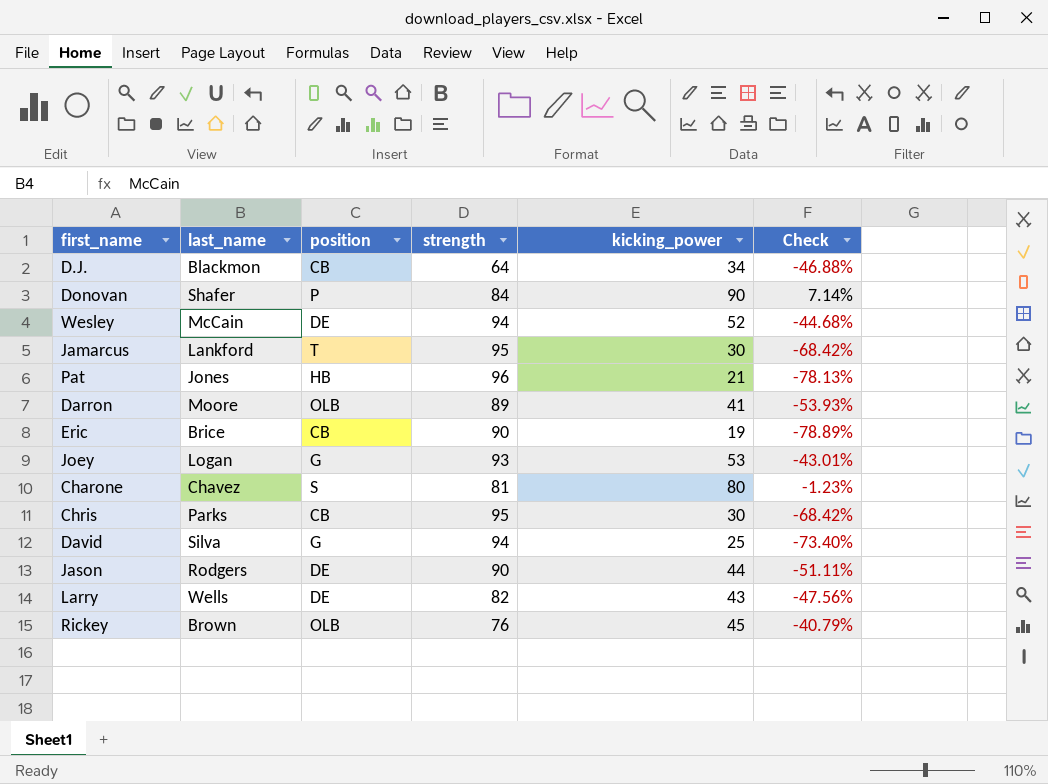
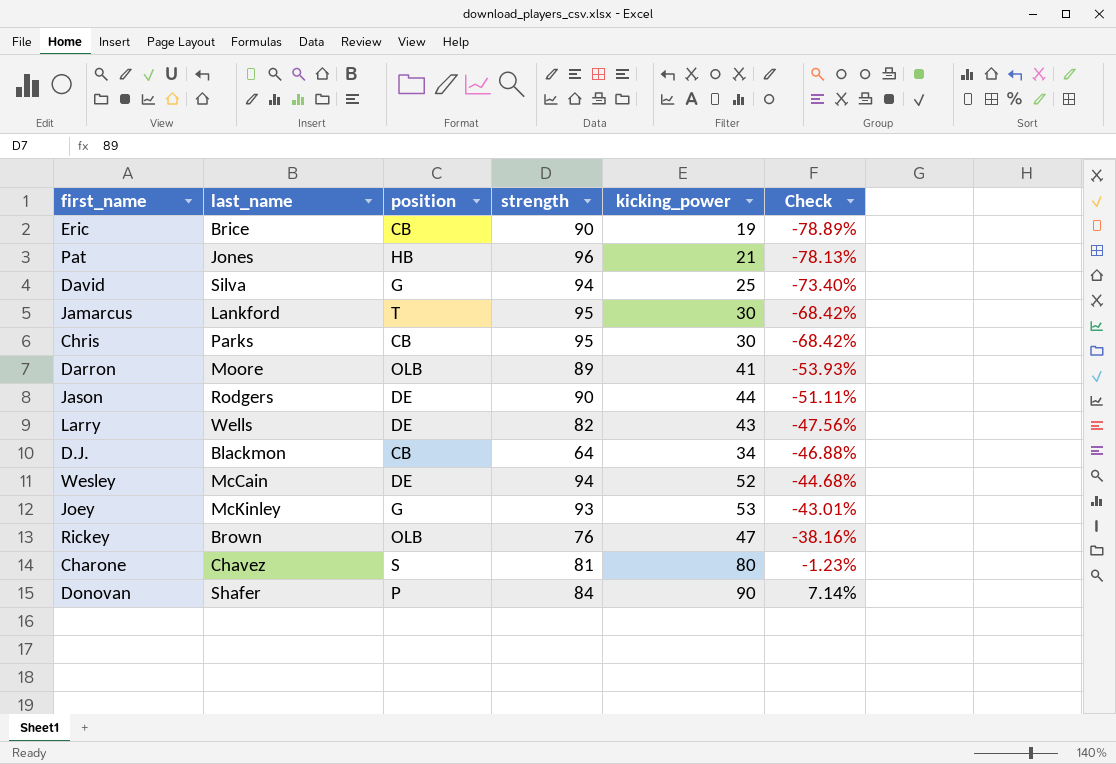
row order: none -> Check ascending
Joey | last_name: Logan -> McKinley
Rickey | kicking_power: 45 -> 47
Rickey | Check: -40.79% -> -38.16%

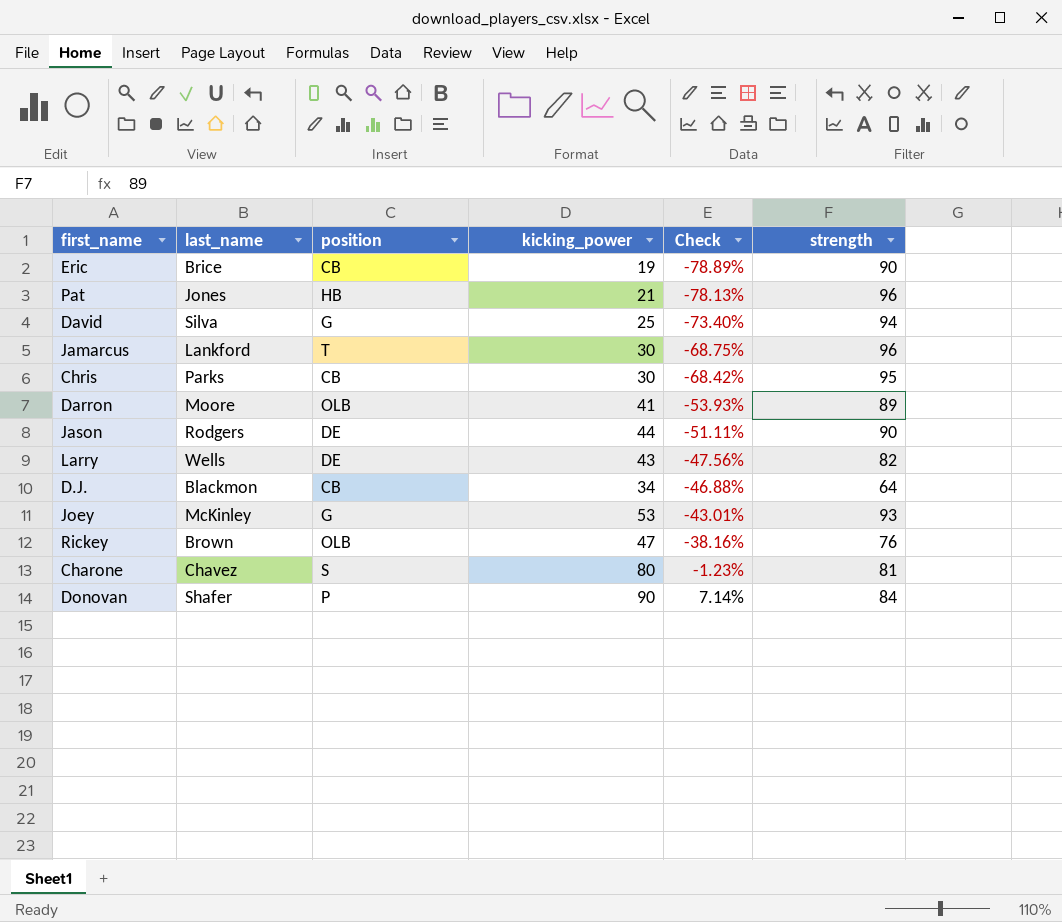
column strength | position: 4 -> 6
row Wesley: McCain | DE | 94 | 52 | -44.68% -> none
Jamarcus | Check: -68.42% -> -68.75%
Jamarcus | strength: 95 -> 96

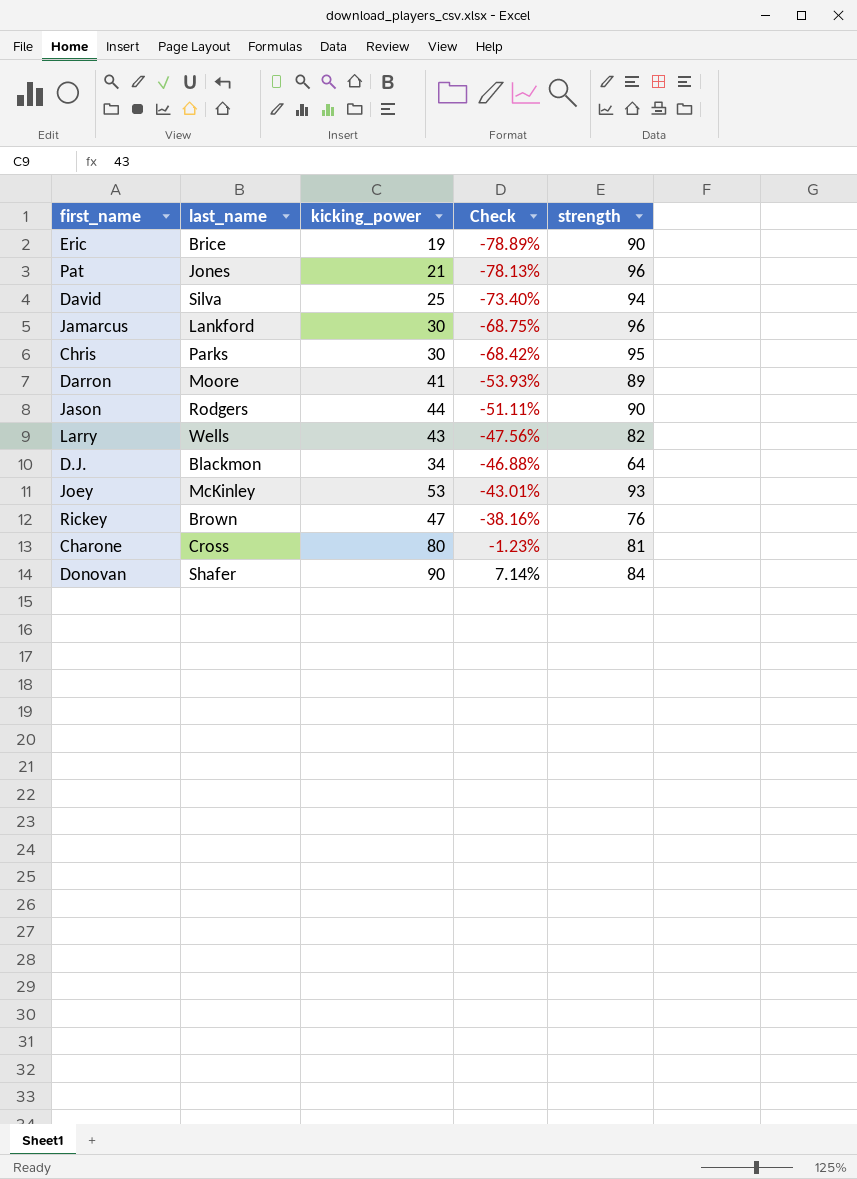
column position | position: 3 -> none
Charone | last_name: Chavez -> Cross

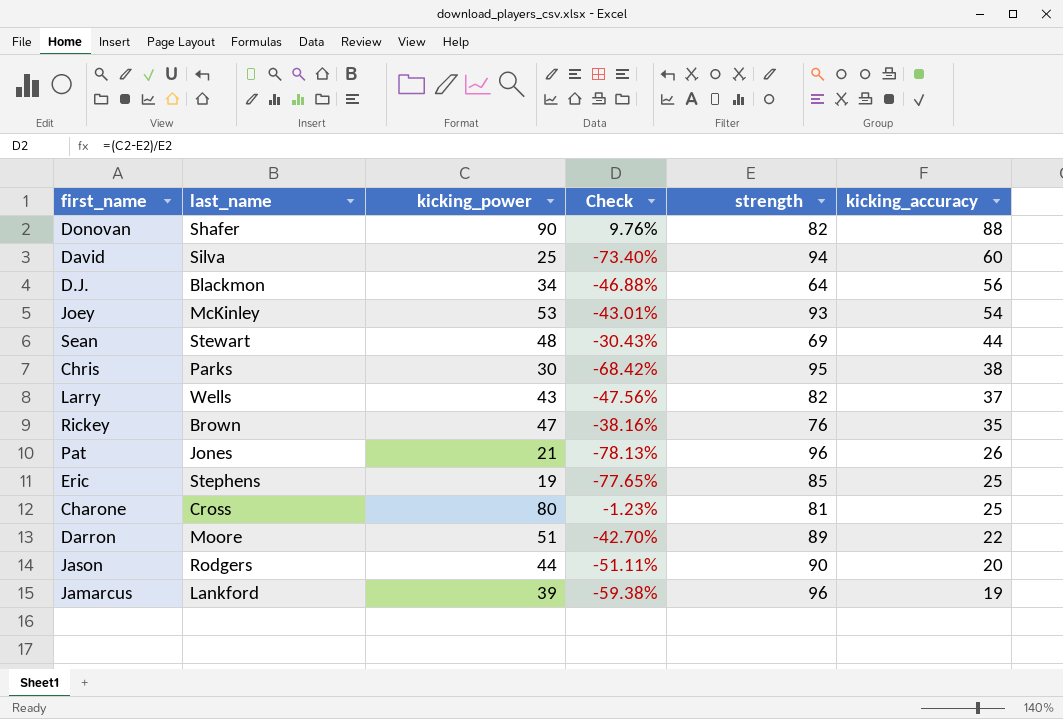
row order: Check ascending -> kicking_accuracy descending
column kicking_accuracy | position: none -> 6
Donovan | Check: 7.14% -> 9.76%
Donovan | strength: 84 -> 82
row Sean: none -> Stewart | 48 | -30.43% | 69 | 44
Eric | last_name: Brice -> Stephens
Eric | Check: -78.89% -> -77.65%
Eric | strength: 90 -> 85
Darron | kicking_power: 41 -> 51
Darron | Check: -53.93% -> -42.70%
Jamarcus | kicking_power: 30 -> 39
Jamarcus | Check: -68.75% -> -59.38%

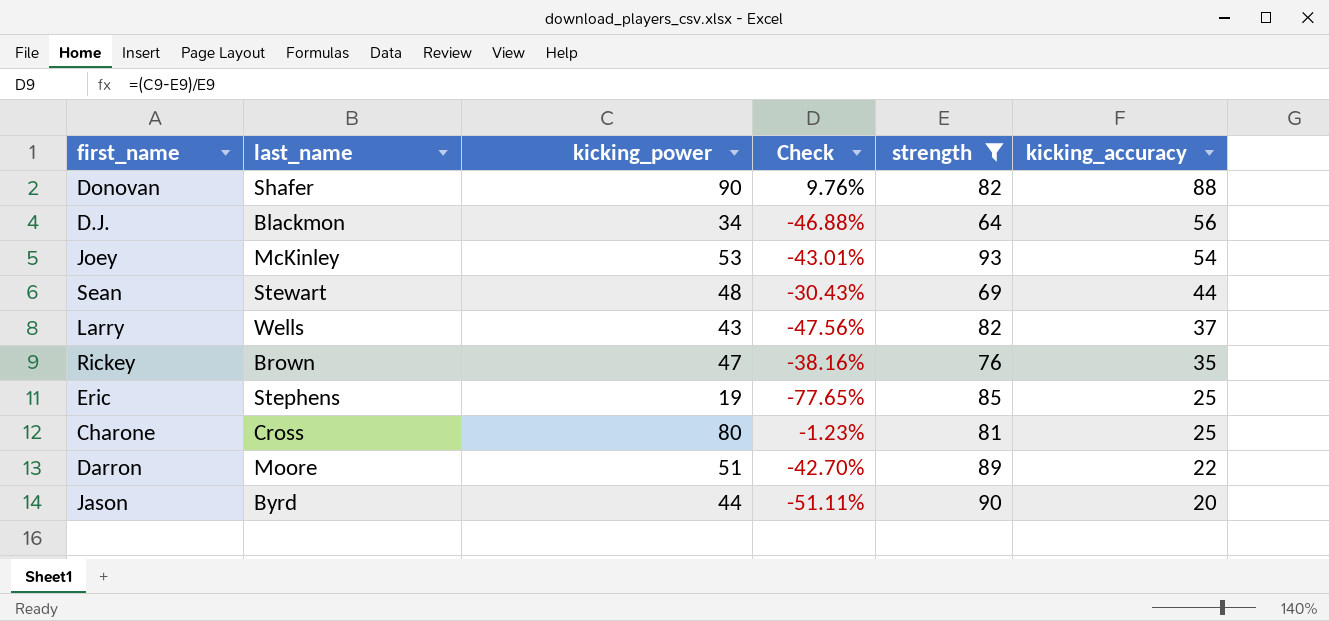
filter: none -> strength <= 93
Jason | last_name: Rodgers -> Byrd

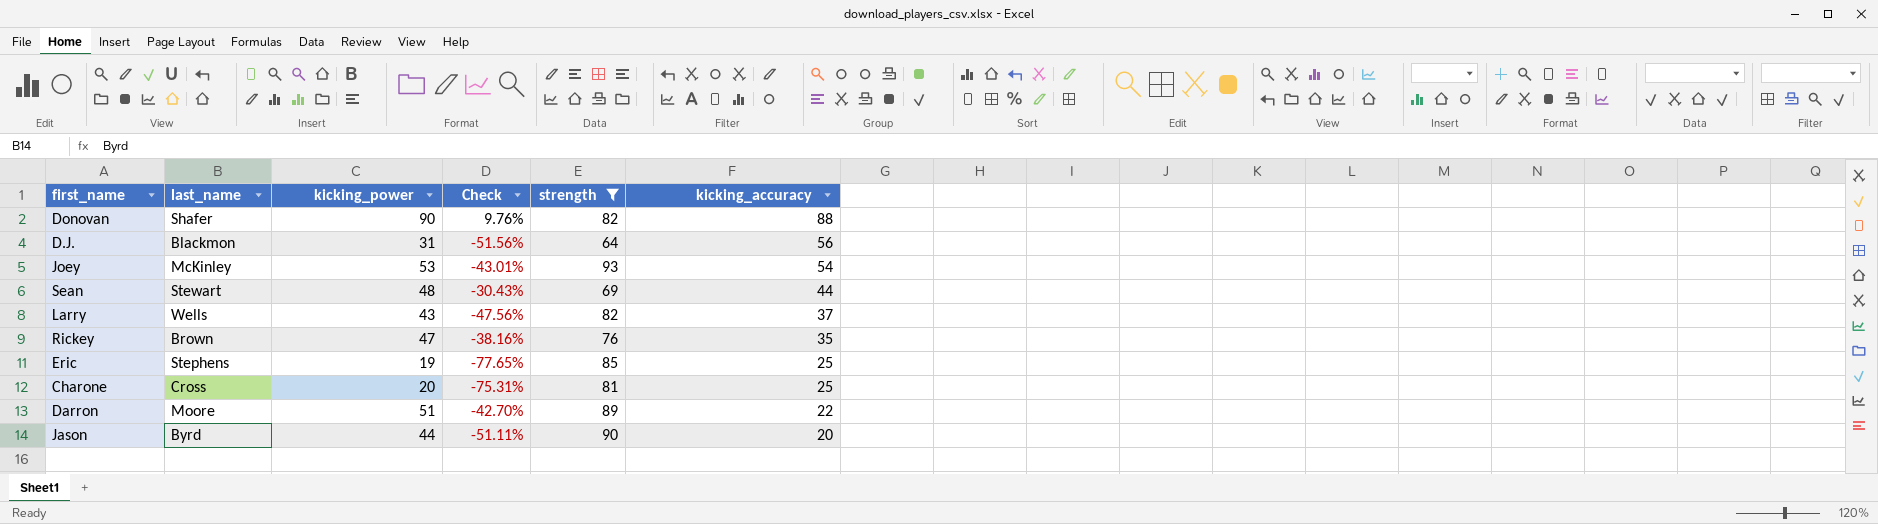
D.J. | kicking_power: 34 -> 31
D.J. | Check: -46.88% -> -51.56%
Charone | kicking_power: 80 -> 20
Charone | Check: -1.23% -> -75.31%

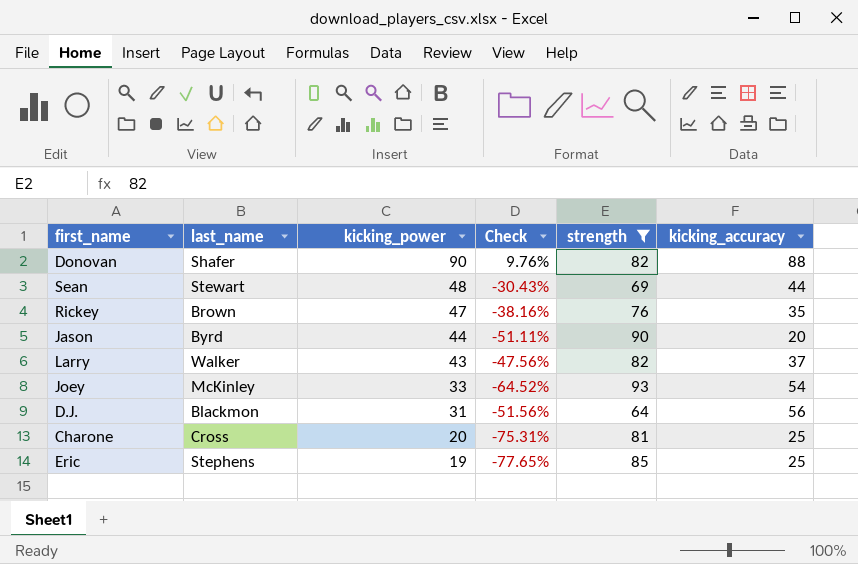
row order: kicking_accuracy descending -> kicking_power descending
row Darron: Moore | 51 | -42.70% | 89 | 22 -> none
Larry | last_name: Wells -> Walker
Joey | kicking_power: 53 -> 33
Joey | Check: -43.01% -> -64.52%

